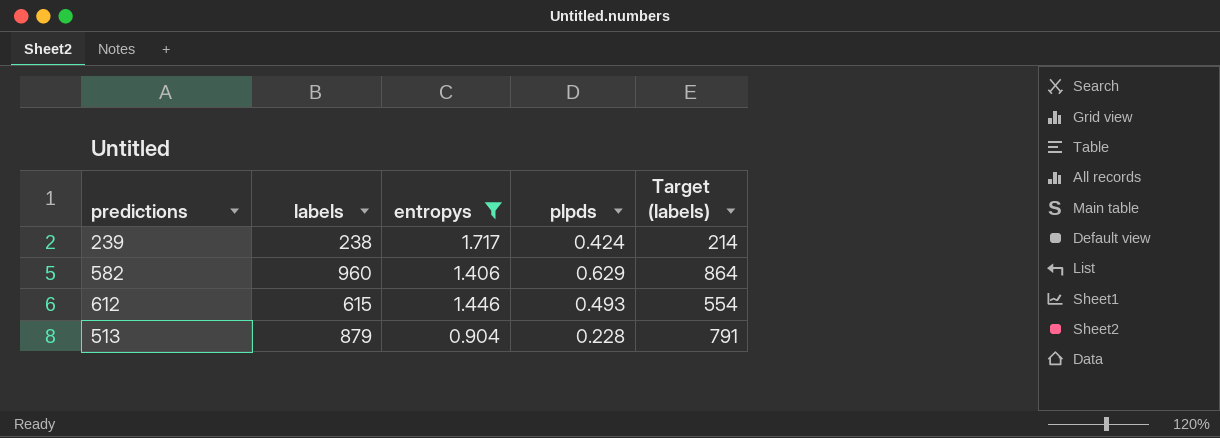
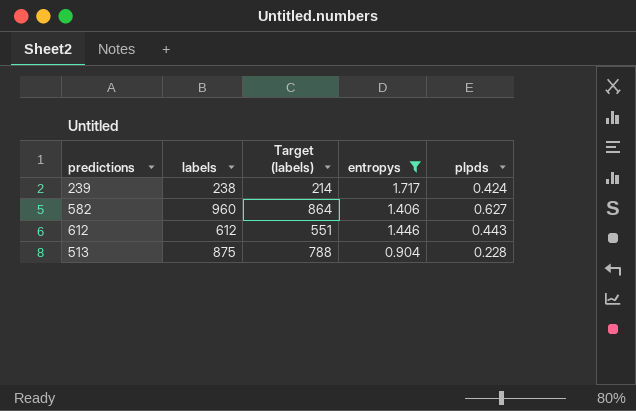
column Target (labels) | position: 5 -> 3
582 | plpds: 0.629 -> 0.627
612 | labels: 615 -> 612
612 | Target (labels): 554 -> 551
612 | plpds: 0.493 -> 0.443
513 | labels: 879 -> 875
513 | Target (labels): 791 -> 788

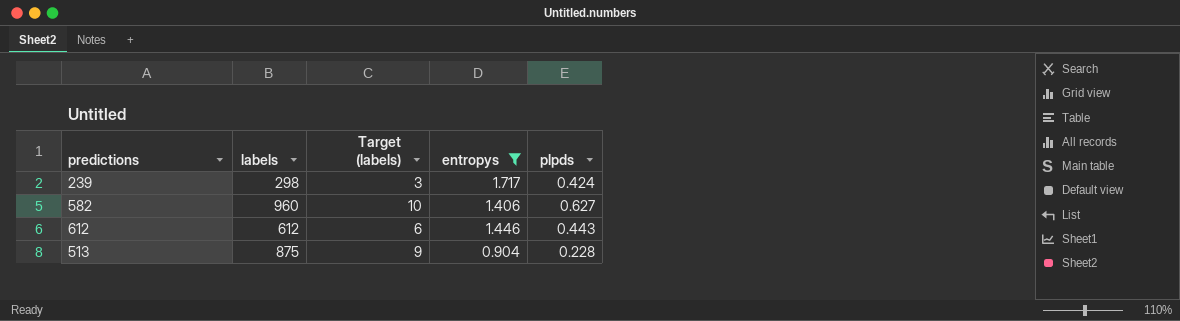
column Target (labels) | formula: [labels] * 0.9 -> [labels] * 0.01
239 | labels: 238 -> 298

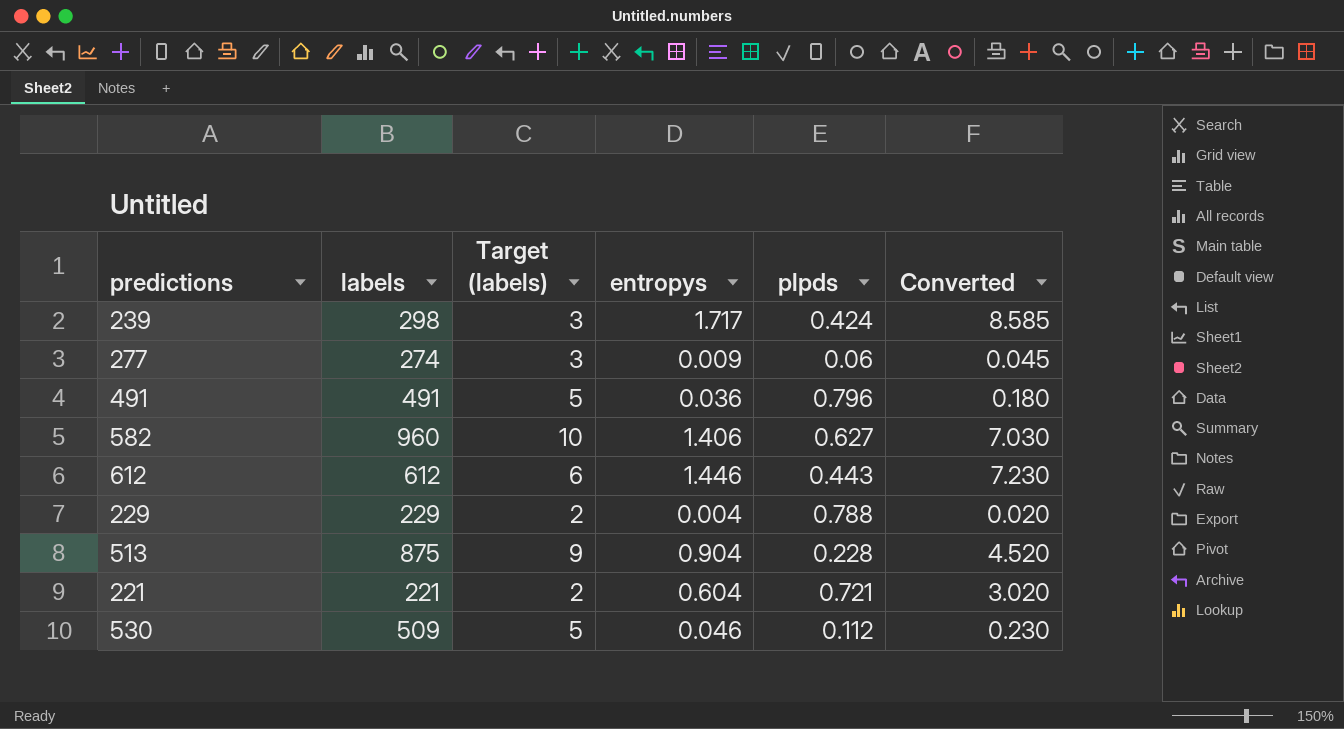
filter: entropys >= 0.904 -> none
column Converted | formula: none -> [entropys] * 5

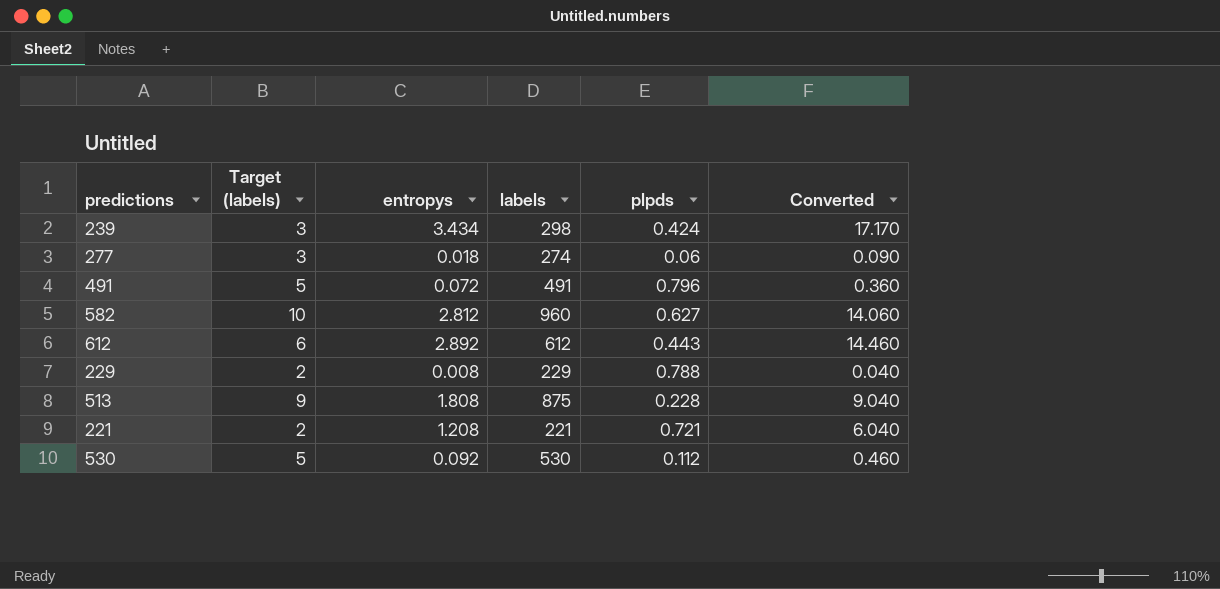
column labels | position: 2 -> 4
239 | entropys: 1.717 -> 3.434
239 | Converted: 8.585 -> 17.170
277 | entropys: 0.009 -> 0.018
277 | Converted: 0.045 -> 0.090
491 | entropys: 0.036 -> 0.072
491 | Converted: 0.180 -> 0.360
582 | entropys: 1.406 -> 2.812
582 | Converted: 7.030 -> 14.060
612 | entropys: 1.446 -> 2.892
612 | Converted: 7.230 -> 14.460
229 | entropys: 0.004 -> 0.008
229 | Converted: 0.020 -> 0.040
513 | entropys: 0.904 -> 1.808
513 | Converted: 4.520 -> 9.040
221 | entropys: 0.604 -> 1.208
221 | Converted: 3.020 -> 6.040
530 | entropys: 0.046 -> 0.092
530 | labels: 509 -> 530
530 | Converted: 0.230 -> 0.460

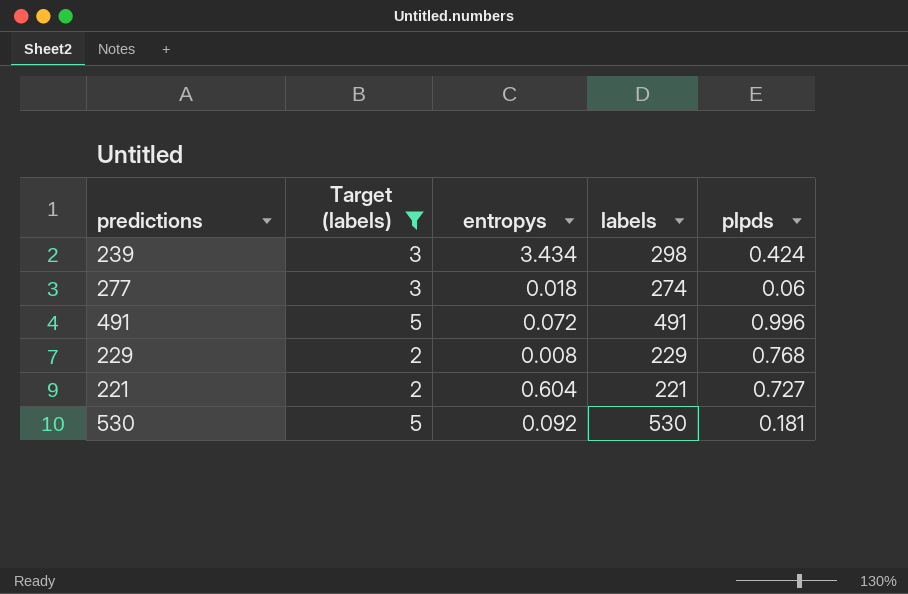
filter: none -> Target (labels) <= 5
column Converted | formula: [entropys] * 5 -> none
491 | plpds: 0.796 -> 0.996
229 | plpds: 0.788 -> 0.768
221 | entropys: 1.208 -> 0.604
221 | plpds: 0.721 -> 0.727
530 | plpds: 0.112 -> 0.181

